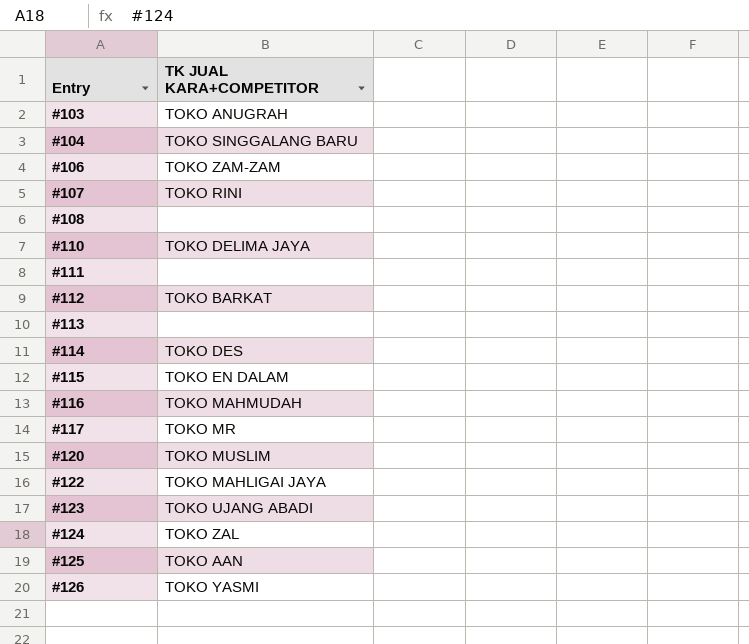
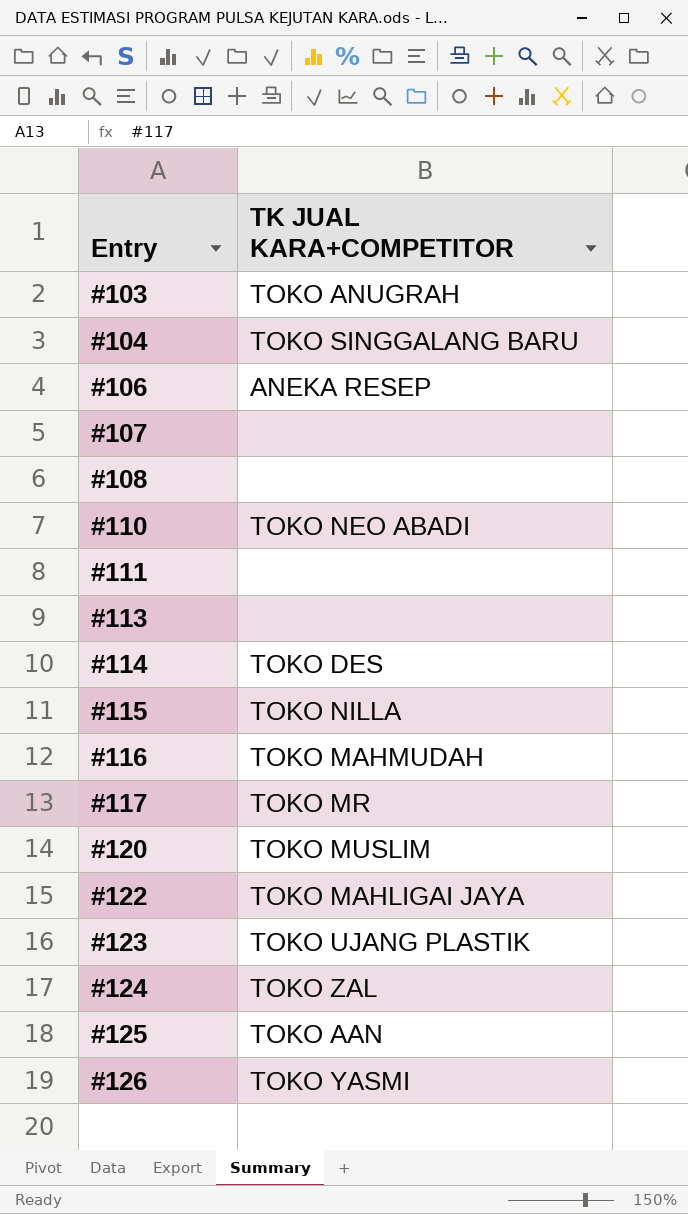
row #112: TOKO BARKAT -> none
#106 | TK JUAL KARA+COMPETITOR: TOKO ZAM-ZAM -> ANEKA RESEP
#107 | TK JUAL KARA+COMPETITOR: TOKO RINI -> none
#110 | TK JUAL KARA+COMPETITOR: TOKO DELIMA JAYA -> TOKO NEO ABADI
#115 | TK JUAL KARA+COMPETITOR: TOKO EN DALAM -> TOKO NILLA
#123 | TK JUAL KARA+COMPETITOR: TOKO UJANG ABADI -> TOKO UJANG PLASTIK

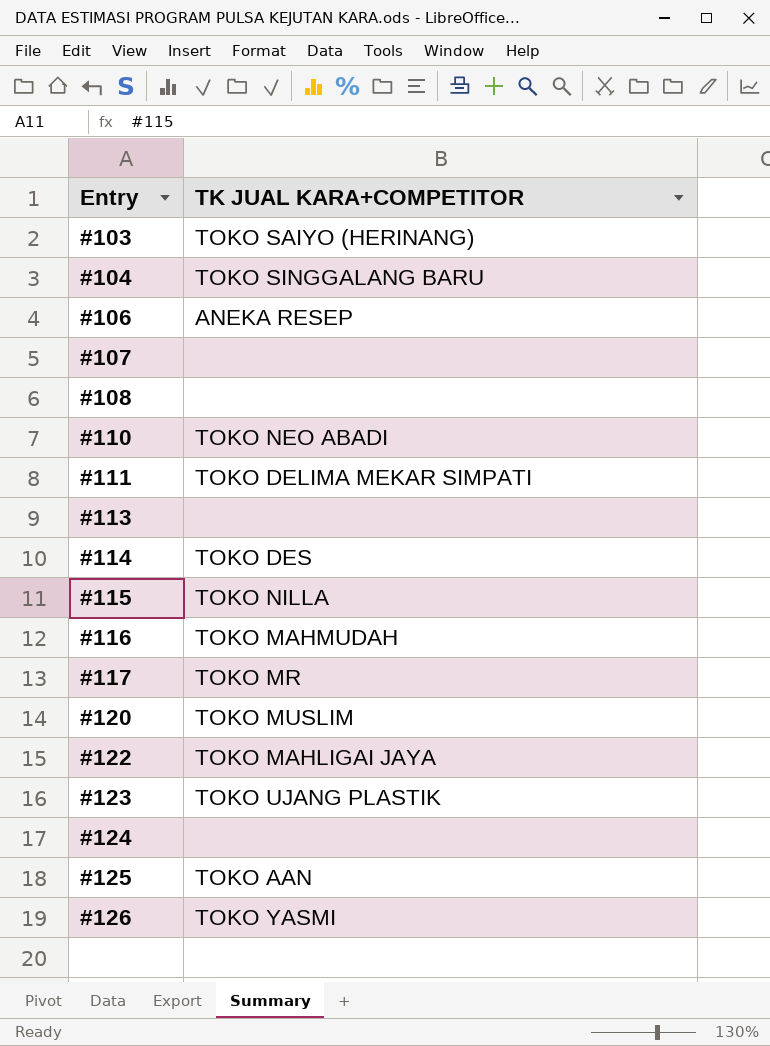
#103 | TK JUAL KARA+COMPETITOR: TOKO ANUGRAH -> TOKO SAIYO (HERINANG)
#111 | TK JUAL KARA+COMPETITOR: none -> TOKO DELIMA MEKAR SIMPATI
#124 | TK JUAL KARA+COMPETITOR: TOKO ZAL -> none

